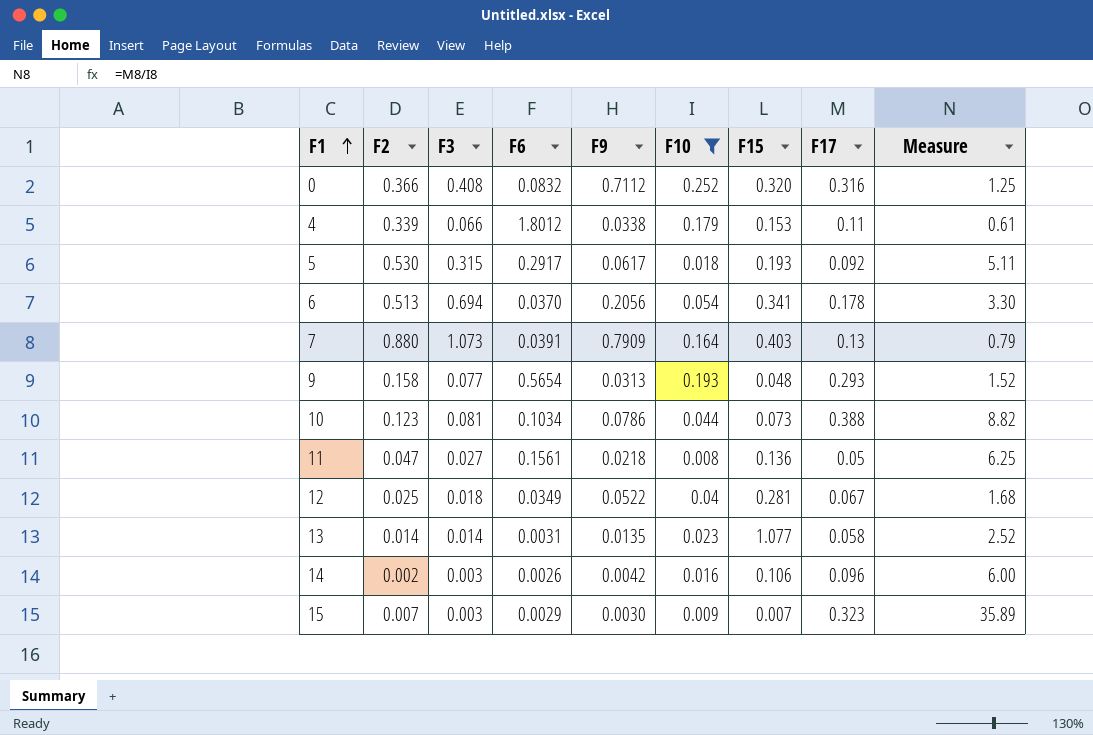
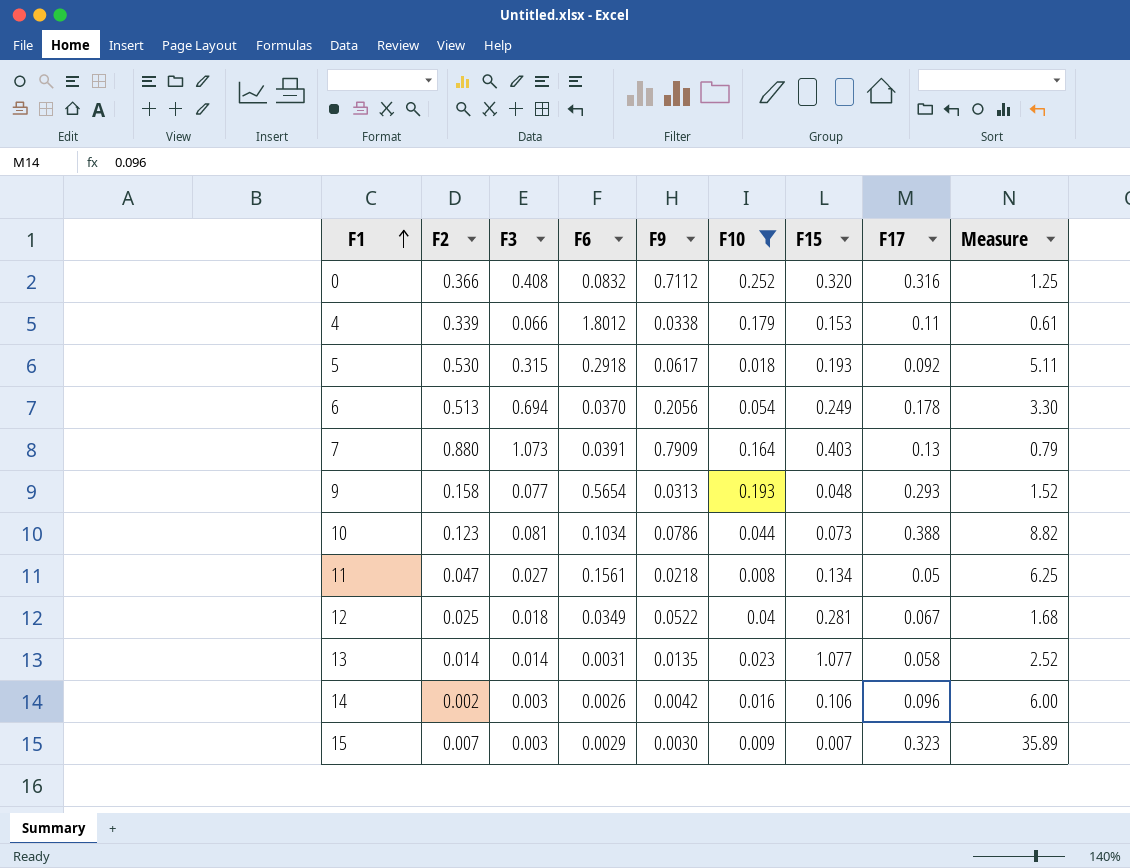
5 | F6: 0.2917 -> 0.2918
6 | F15: 0.341 -> 0.249
11 | F15: 0.136 -> 0.134

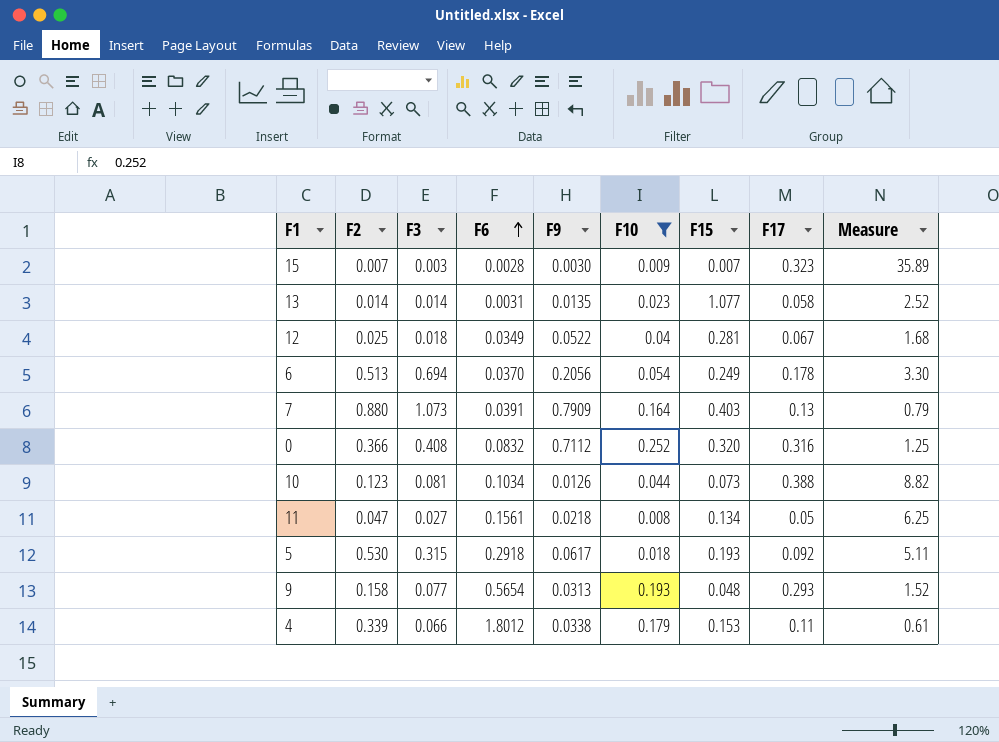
row order: F1 ascending -> F6 ascending
row 14: 0.002 | 0.003 | 0.0026 | 0.0042 | 0.016 | 0.106 | 0.096 | 6.00 -> none
15 | F6: 0.0029 -> 0.0028
10 | F9: 0.0786 -> 0.0126

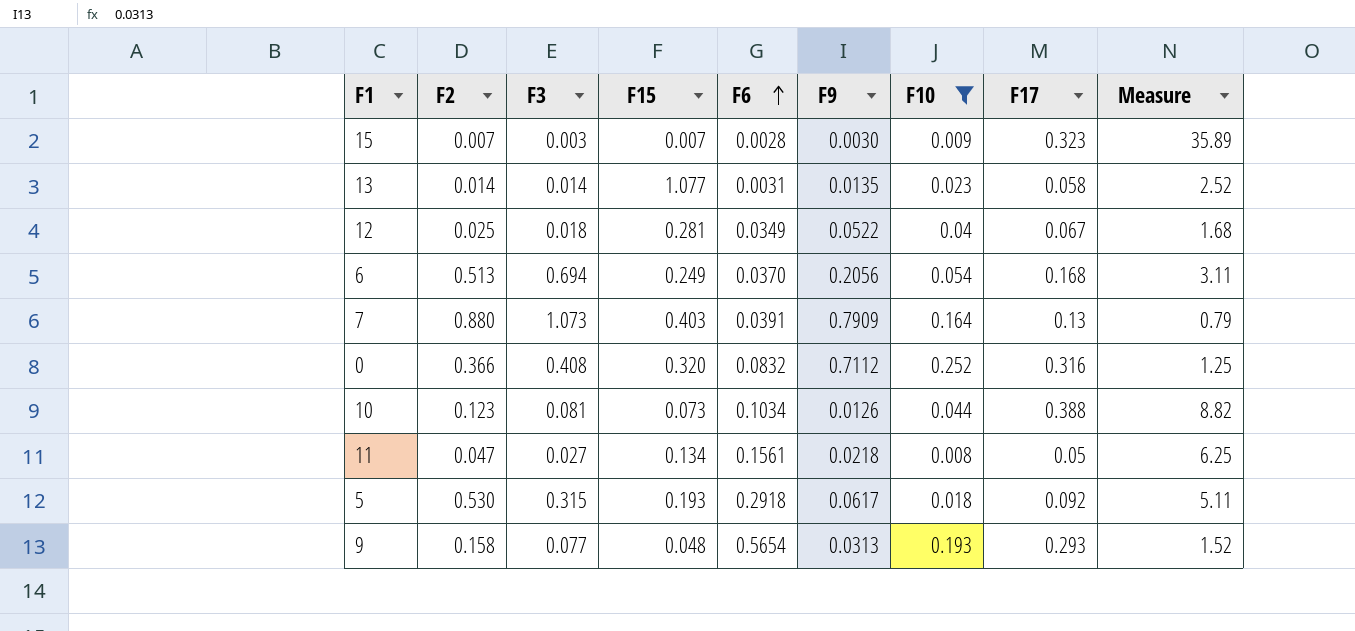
column F15 | position: 7 -> 4
row 4: 0.339 | 0.066 | 1.8012 | 0.0338 | 0.179 | 0.153 | 0.11 | 0.61 -> none
6 | F17: 0.178 -> 0.168
6 | Measure: 3.30 -> 3.11

